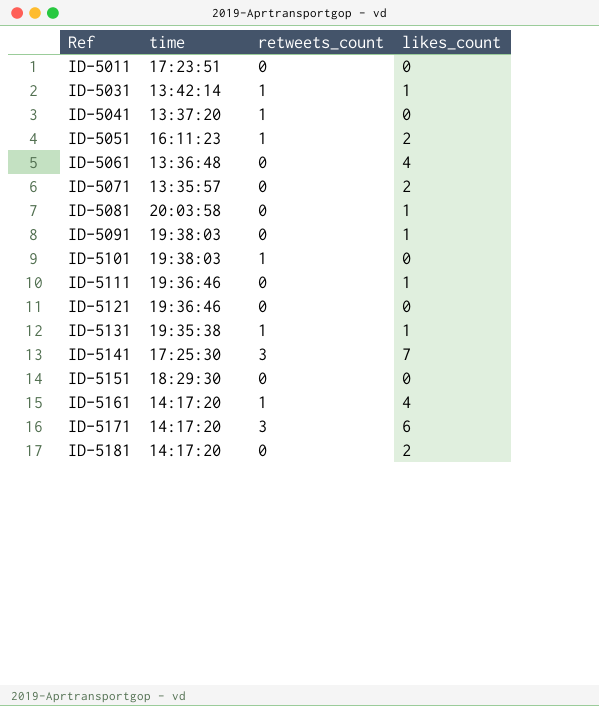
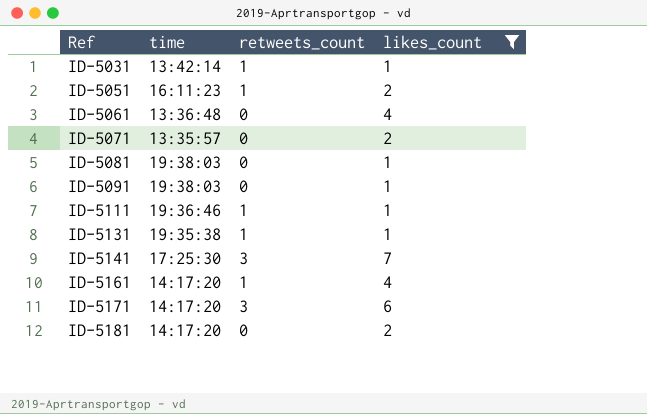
filter: none -> likes_count != 0
ID-5081 | time: 20:03:58 -> 19:38:03
ID-5111 | retweets_count: 0 -> 1

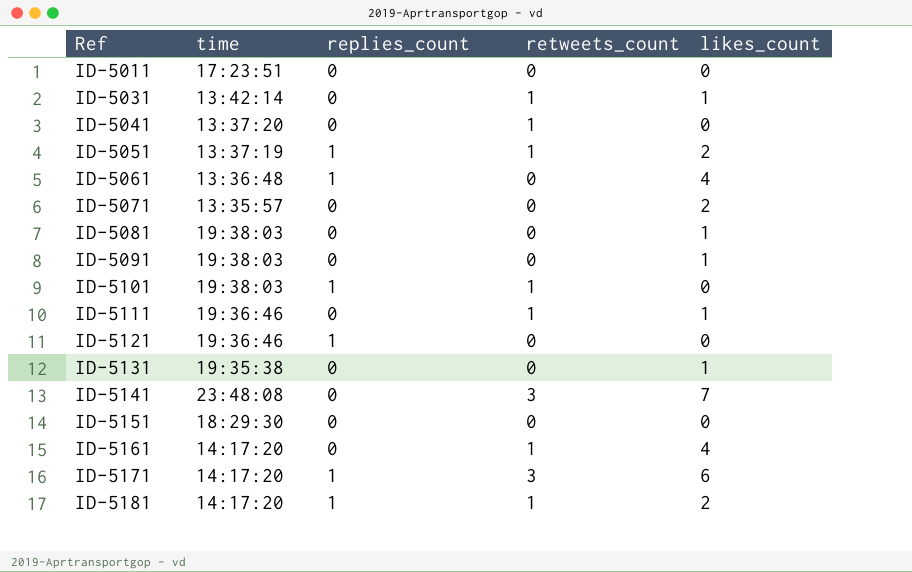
filter: likes_count != 0 -> none
column replies_count | position: none -> 3
ID-5051 | time: 16:11:23 -> 13:37:19
ID-5131 | retweets_count: 1 -> 0
ID-5141 | time: 17:25:30 -> 23:48:08
ID-5181 | retweets_count: 0 -> 1

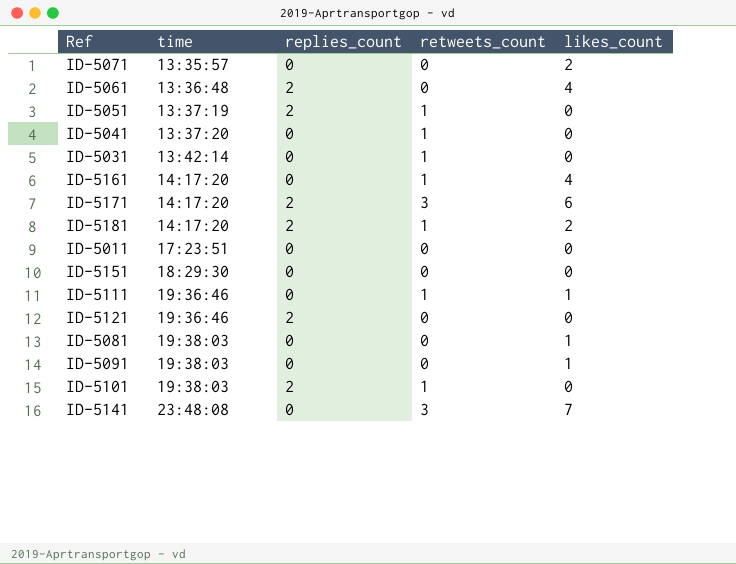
row order: Ref ascending -> time ascending
row ID-5131: 19:35:38 | 0 | 0 | 1 -> none
ID-5061 | replies_count: 1 -> 2
ID-5051 | replies_count: 1 -> 2
ID-5051 | likes_count: 2 -> 0
ID-5031 | likes_count: 1 -> 0
ID-5171 | replies_count: 1 -> 2
ID-5181 | replies_count: 1 -> 2
ID-5121 | replies_count: 1 -> 2
ID-5101 | replies_count: 1 -> 2

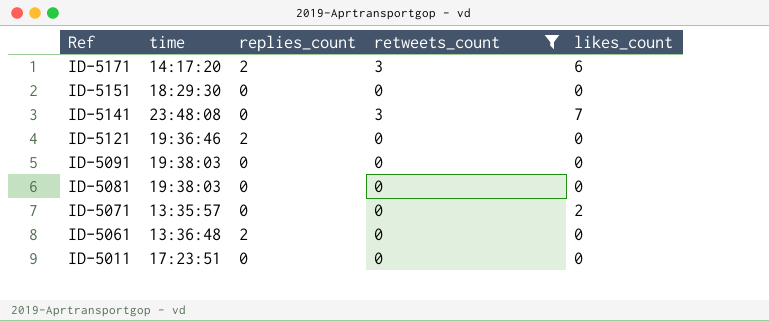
filter: none -> retweets_count != 1
row order: time ascending -> Ref descending
ID-5091 | likes_count: 1 -> 0
ID-5081 | likes_count: 1 -> 0
ID-5061 | likes_count: 4 -> 0

